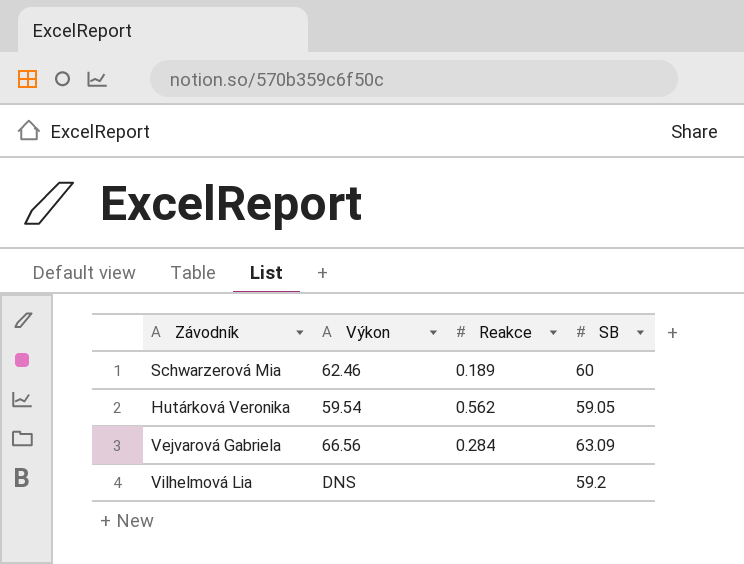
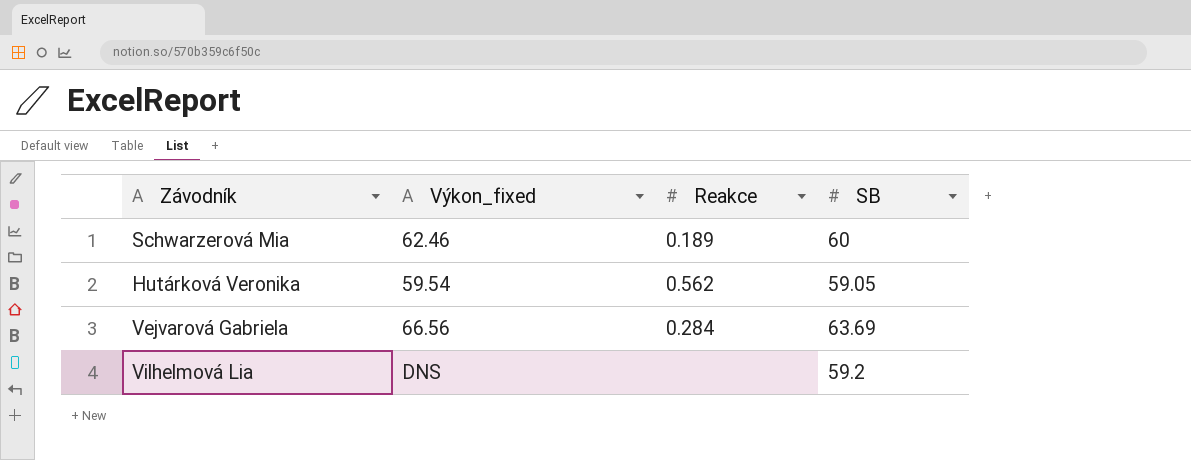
column name: Výkon -> Výkon_fixed
Vejvarová Gabriela | SB: 63.09 -> 63.69

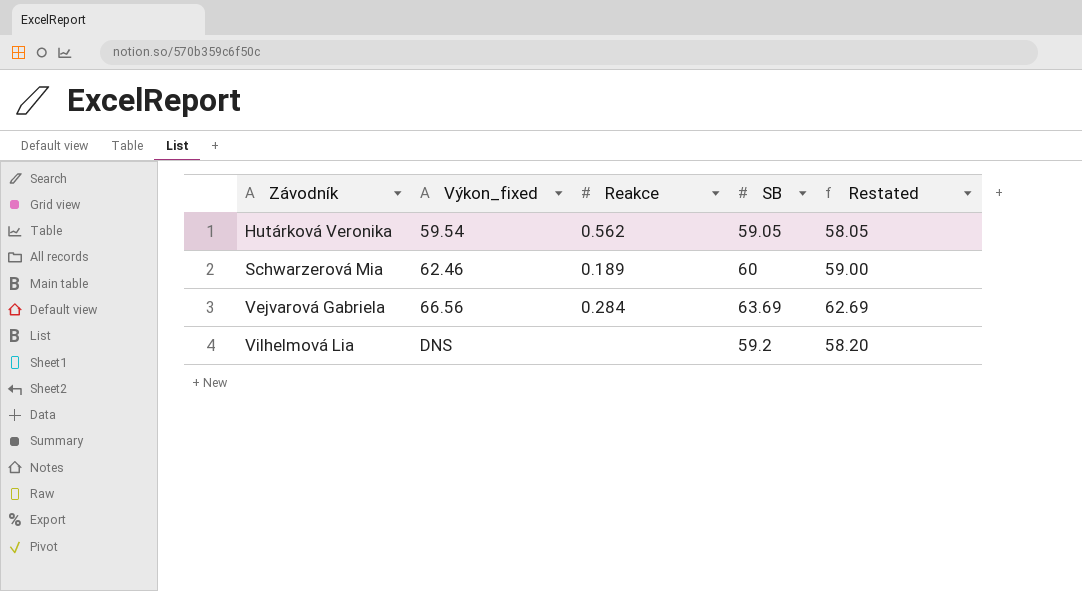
row order: none -> Závodník ascending
column Restated | formula: none -> [SB] - 1

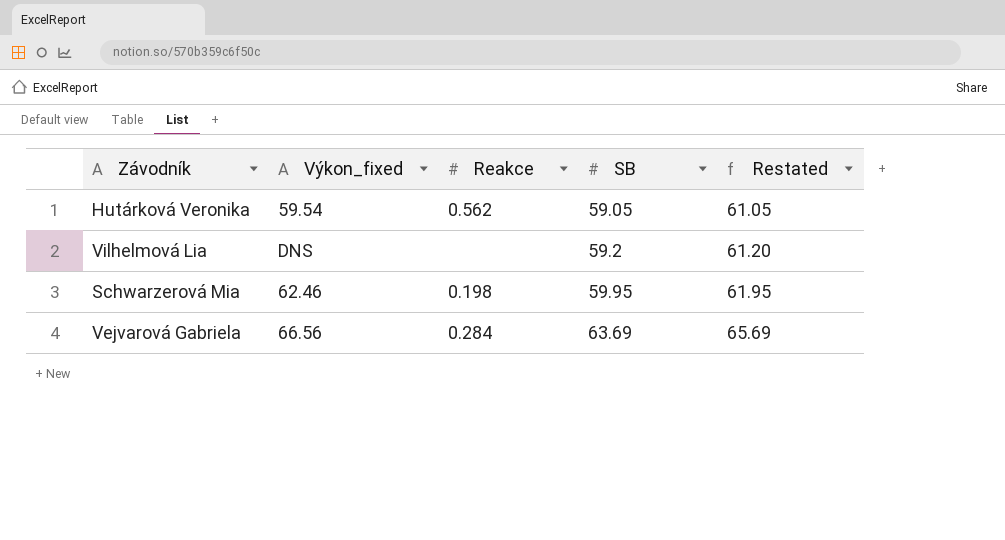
row order: Závodník ascending -> SB ascending
column Restated | formula: [SB] - 1 -> [SB] + 2
Schwarzerová Mia | Reakce: 0.189 -> 0.198
Schwarzerová Mia | SB: 60 -> 59.95

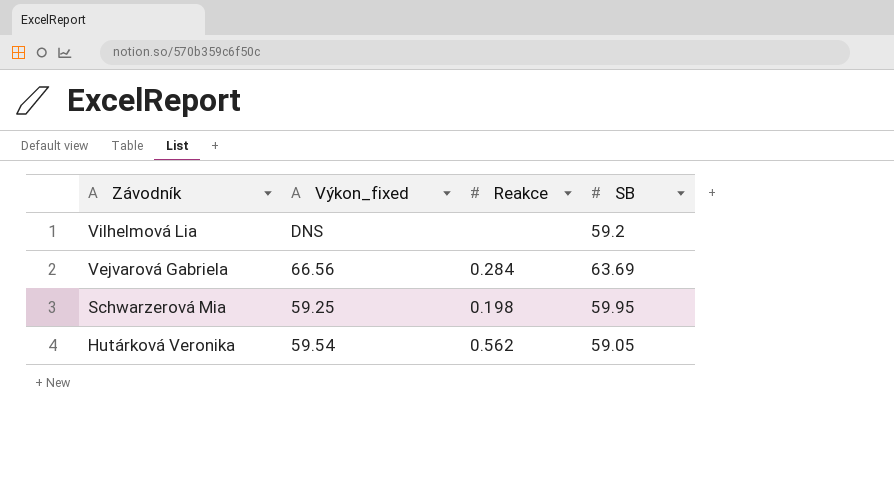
row order: SB ascending -> Závodník descending
column Restated | formula: [SB] + 2 -> none
Schwarzerová Mia | Výkon_fixed: 62.46 -> 59.25

